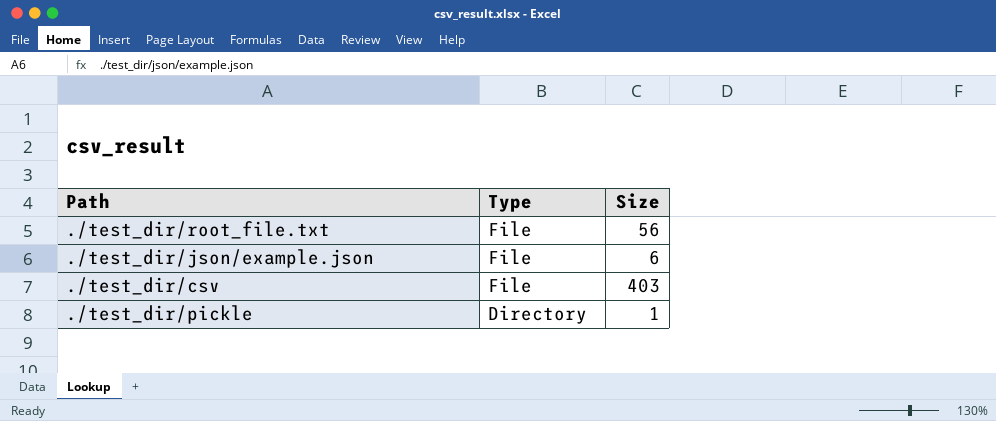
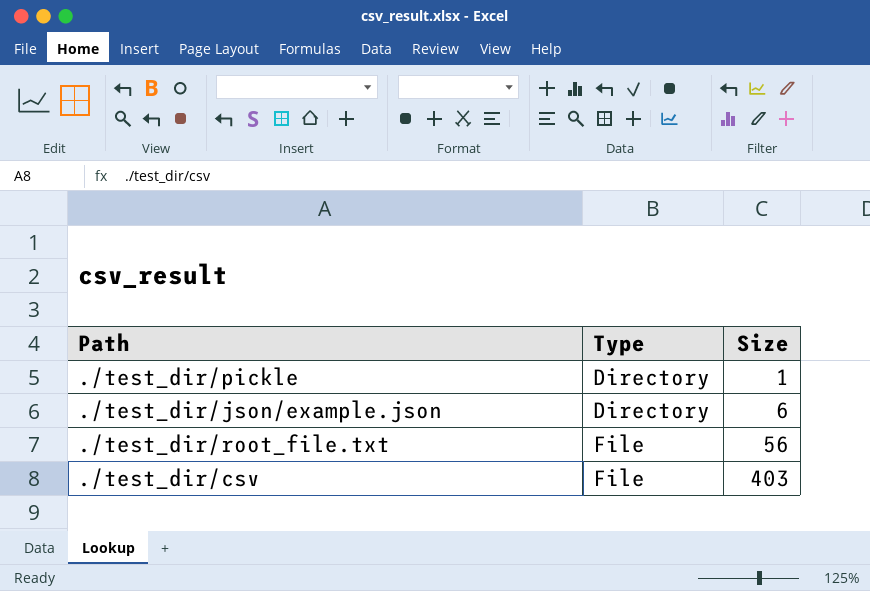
row order: Type descending -> Type ascending
./test_dir/json/example.json | Type: File -> Directory

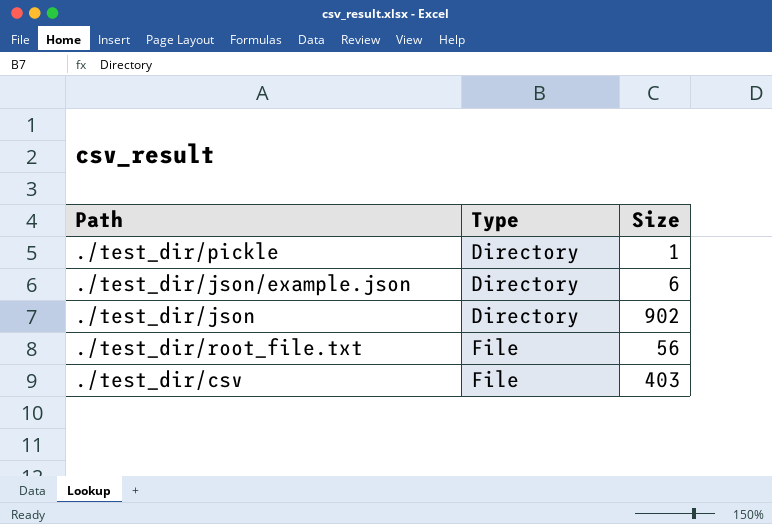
row ./test_dir/json: none -> Directory | 902

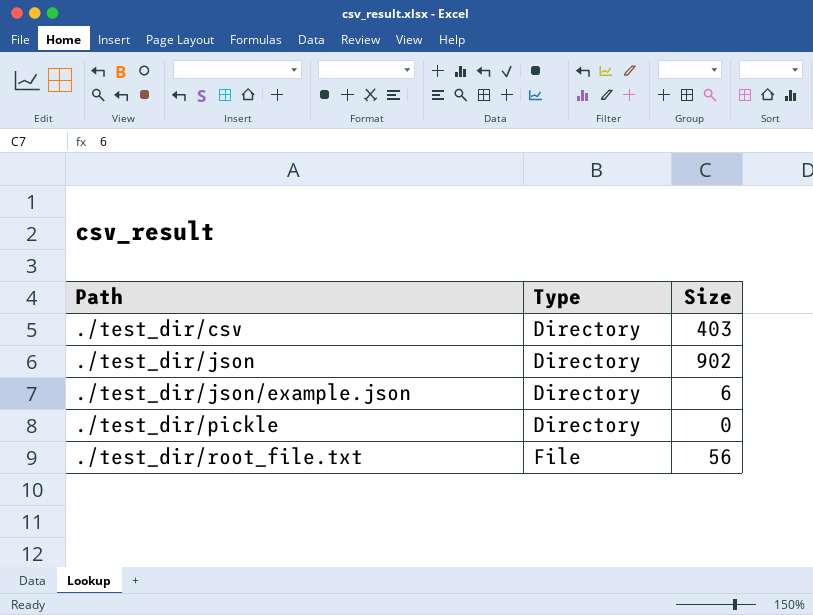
row order: Type ascending -> Path ascending
./test_dir/csv | Type: File -> Directory
./test_dir/pickle | Size: 1 -> 0

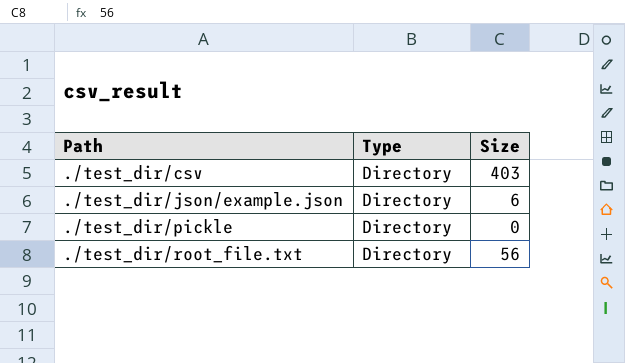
row ./test_dir/json: Directory | 902 -> none
./test_dir/root_file.txt | Type: File -> Directory

